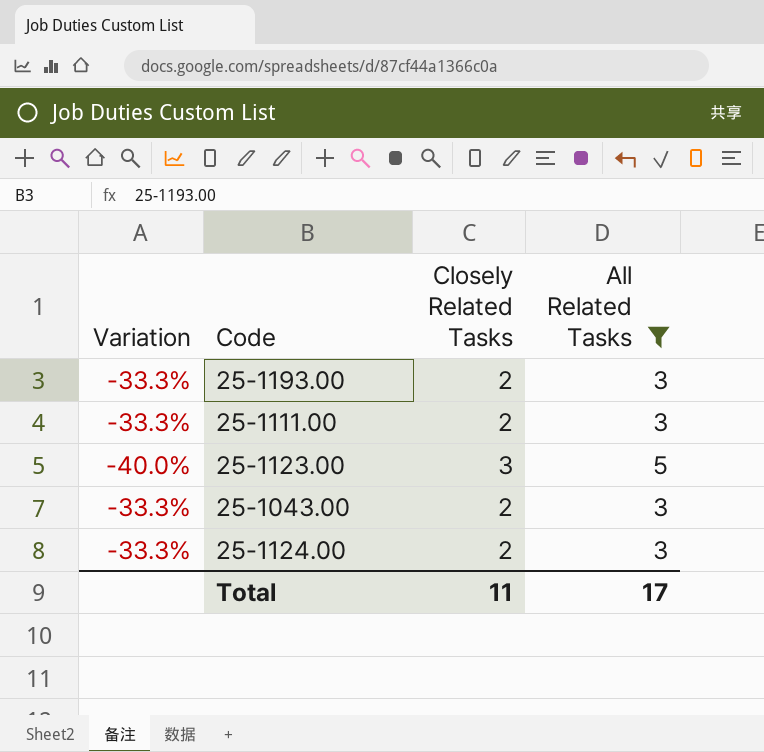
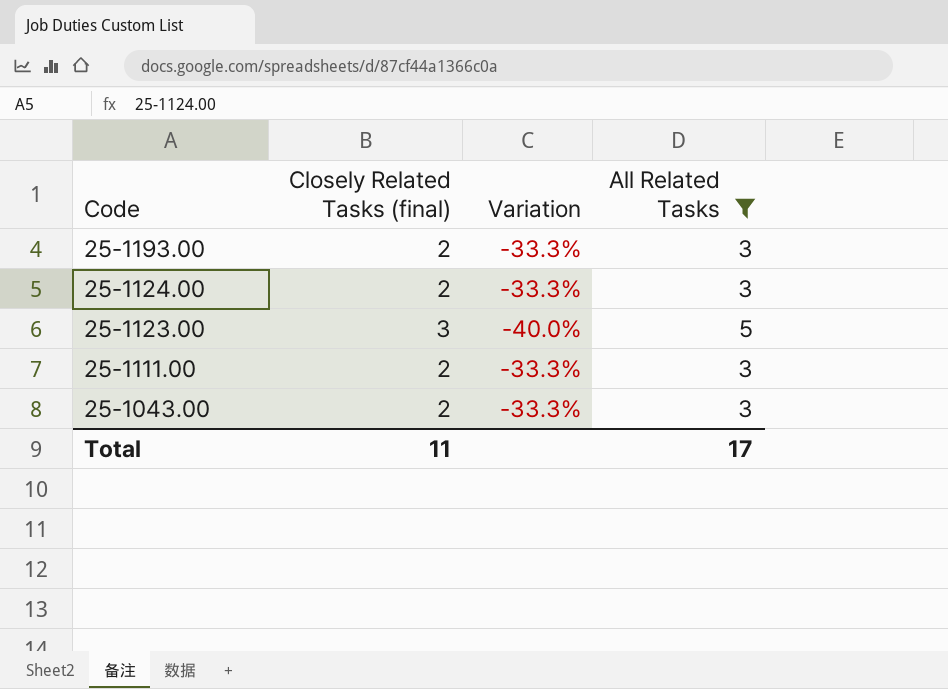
row order: none -> Code descending
column name: Closely Related Tasks -> Closely Related Tasks (final)
column Variation | position: 1 -> 3

